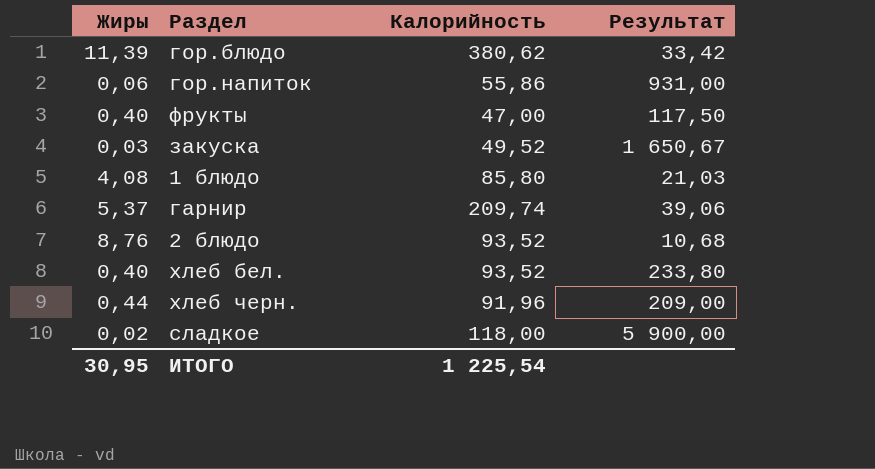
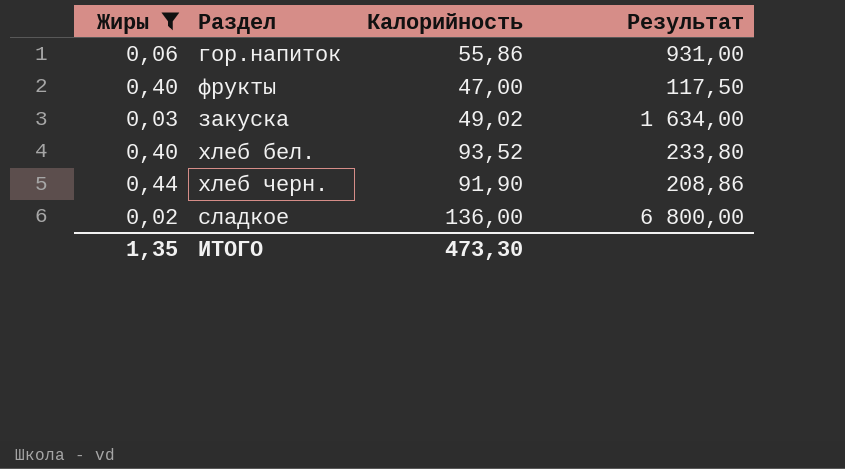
filter: none -> Жиры <= 0,44
закуска | Калорийность: 49,52 -> 49,02
закуска | Результат: 1 650,67 -> 1 634,00
хлеб черн. | Калорийность: 91,96 -> 91,90
хлеб черн. | Результат: 209,00 -> 208,86
сладкое | Калорийность: 118,00 -> 136,00
сладкое | Результат: 5 900,00 -> 6 800,00
ИТОГО | Жиры: 30,95 -> 1,35
ИТОГО | Калорийность: 1 225,54 -> 473,30

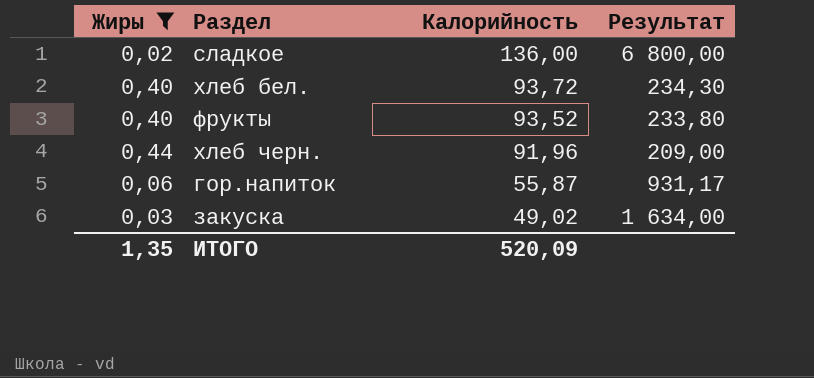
row order: none -> Калорийность descending
хлеб бел. | Калорийность: 93,52 -> 93,72
хлеб бел. | Результат: 233,80 -> 234,30
фрукты | Калорийность: 47,00 -> 93,52
фрукты | Результат: 117,50 -> 233,80
хлеб черн. | Калорийность: 91,90 -> 91,96
хлеб черн. | Результат: 208,86 -> 209,00
гор.напиток | Калорийность: 55,86 -> 55,87
гор.напиток | Результат: 931,00 -> 931,17
ИТОГО | Калорийность: 473,30 -> 520,09

